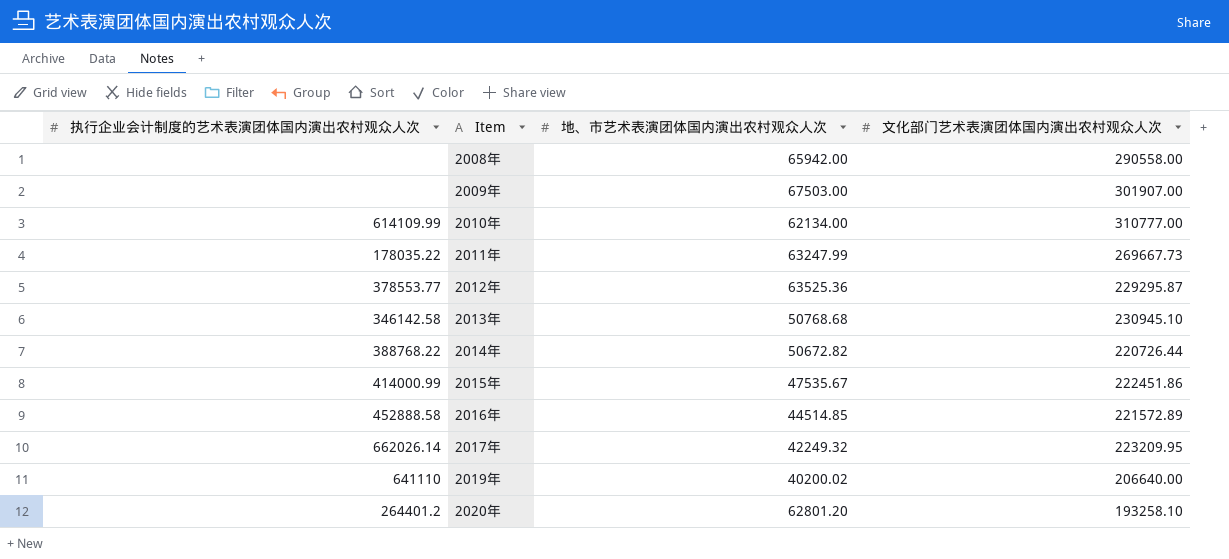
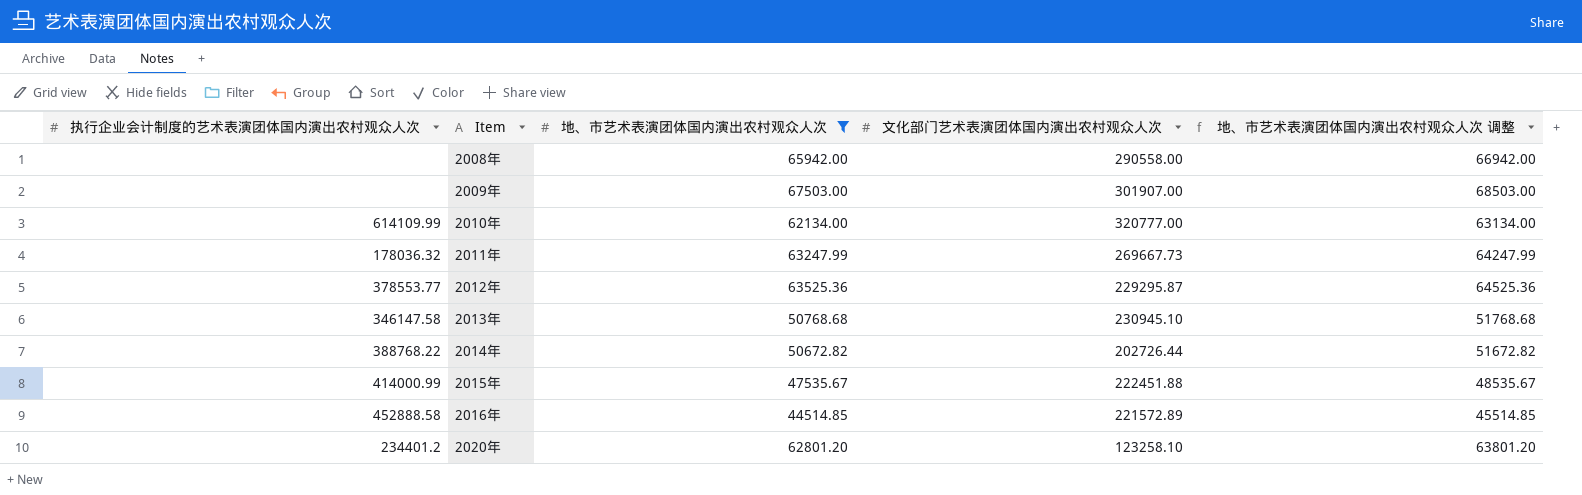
filter: none -> 地、市艺术表演团体国内演出农村观众人次 >= 44514.85
column 地、市艺术表演团体国内演出农村观众人次 调整 | formula: none -> [地、市艺术表演团体国内演出农村观众人次] + 1000
2010年 | 文化部门艺术表演团体国内演出农村观众人次: 310777.00 -> 320777.00
2011年 | 执行企业会计制度的艺术表演团体国内演出农村观众人次: 178035.22 -> 178036.32
2013年 | 执行企业会计制度的艺术表演团体国内演出农村观众人次: 346142.58 -> 346147.58
2014年 | 文化部门艺术表演团体国内演出农村观众人次: 220726.44 -> 202726.44
2015年 | 文化部门艺术表演团体国内演出农村观众人次: 222451.86 -> 222451.88
2020年 | 执行企业会计制度的艺术表演团体国内演出农村观众人次: 264401.2 -> 234401.2
2020年 | 文化部门艺术表演团体国内演出农村观众人次: 193258.10 -> 123258.10

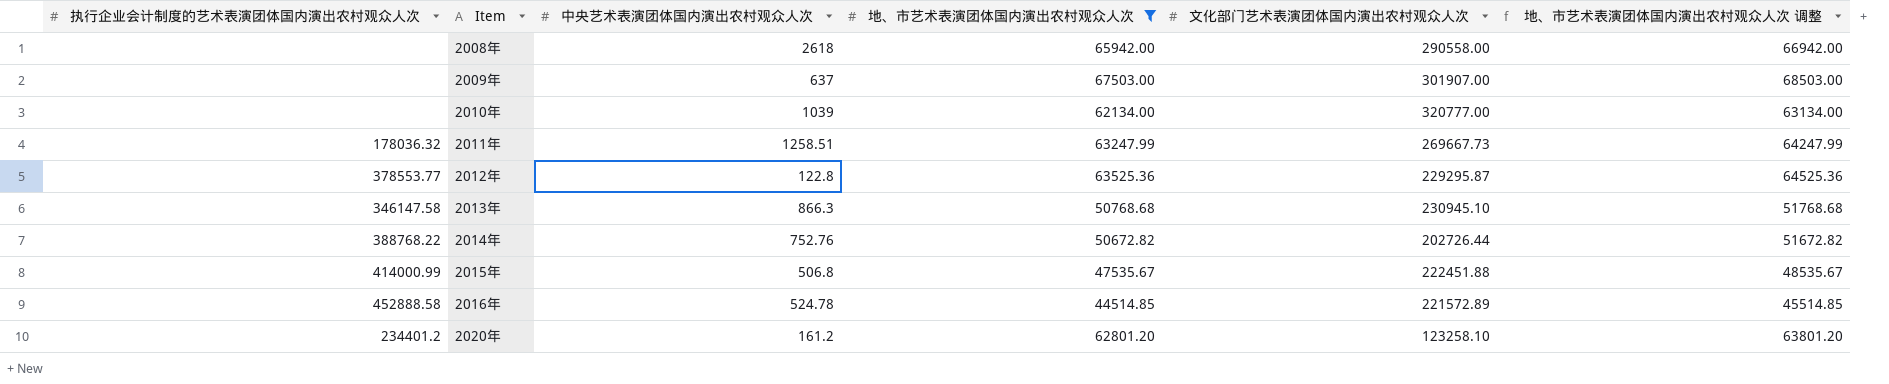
column 中央艺术表演团体国内演出农村观众人次 | position: none -> 3
2010年 | 执行企业会计制度的艺术表演团体国内演出农村观众人次: 614109.99 -> none

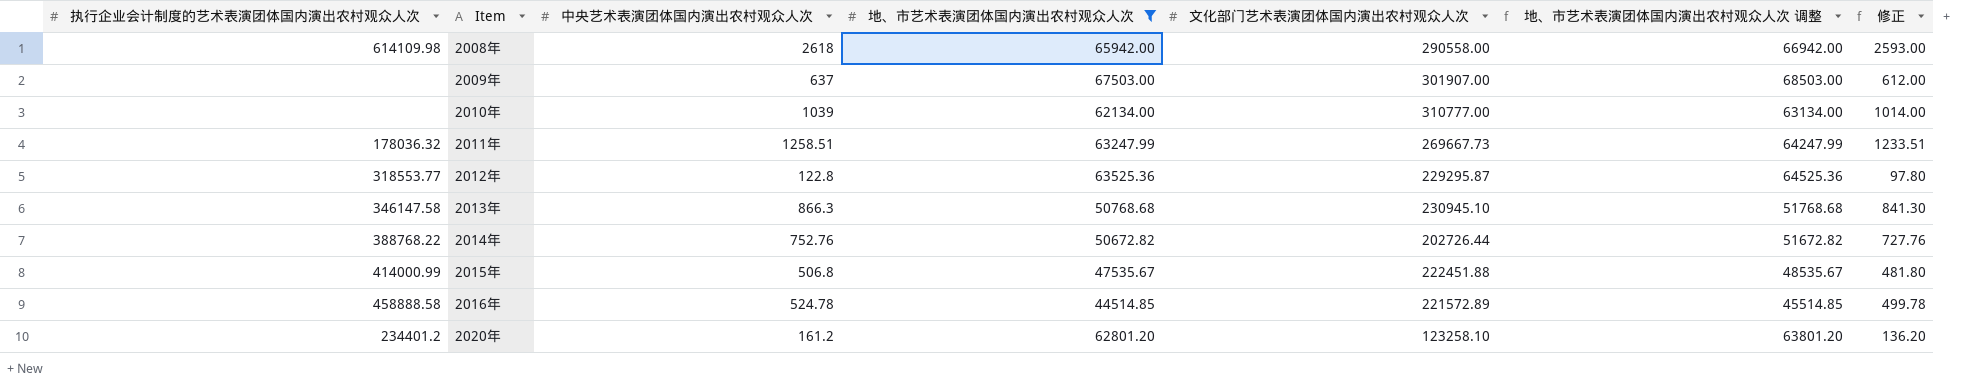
column 修正 | formula: none -> [中央艺术表演团体国内演出农村观众人次] - 25
2008年 | 执行企业会计制度的艺术表演团体国内演出农村观众人次: none -> 614109.98
2010年 | 文化部门艺术表演团体国内演出农村观众人次: 320777.00 -> 310777.00
2012年 | 执行企业会计制度的艺术表演团体国内演出农村观众人次: 378553.77 -> 318553.77
2016年 | 执行企业会计制度的艺术表演团体国内演出农村观众人次: 452888.58 -> 458888.58

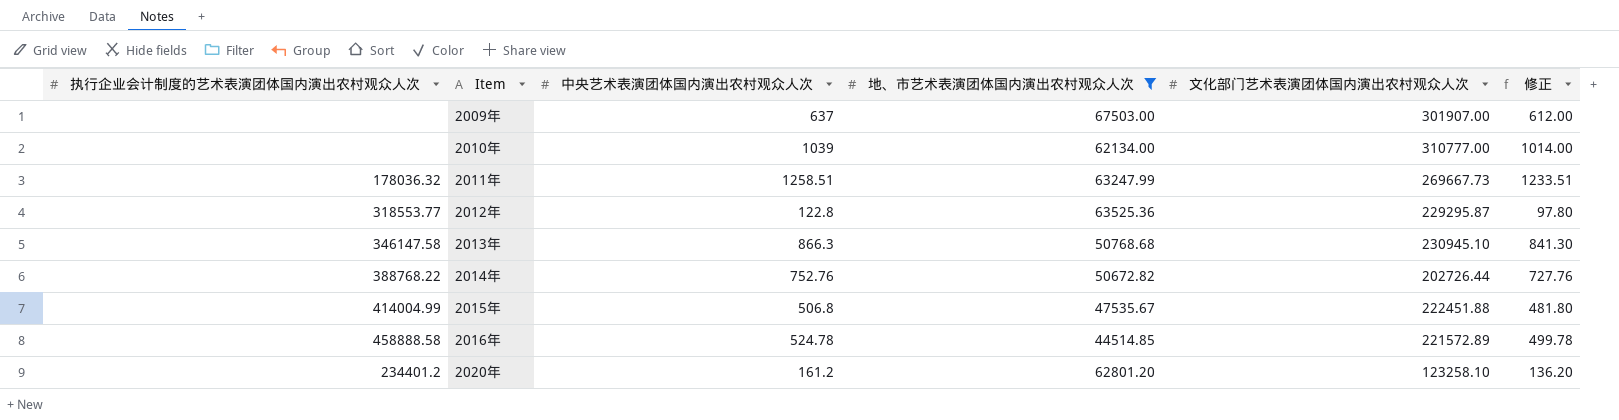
column 地、市艺术表演团体国内演出农村观众人次 调整 | formula: [地、市艺术表演团体国内演出农村观众人次] + 1000 -> none
row 2008年: 614109.98 | 2618 | 65942.00 | 290558.00 | 66942.00 | 2593.00 -> none
2015年 | 执行企业会计制度的艺术表演团体国内演出农村观众人次: 414000.99 -> 414004.99

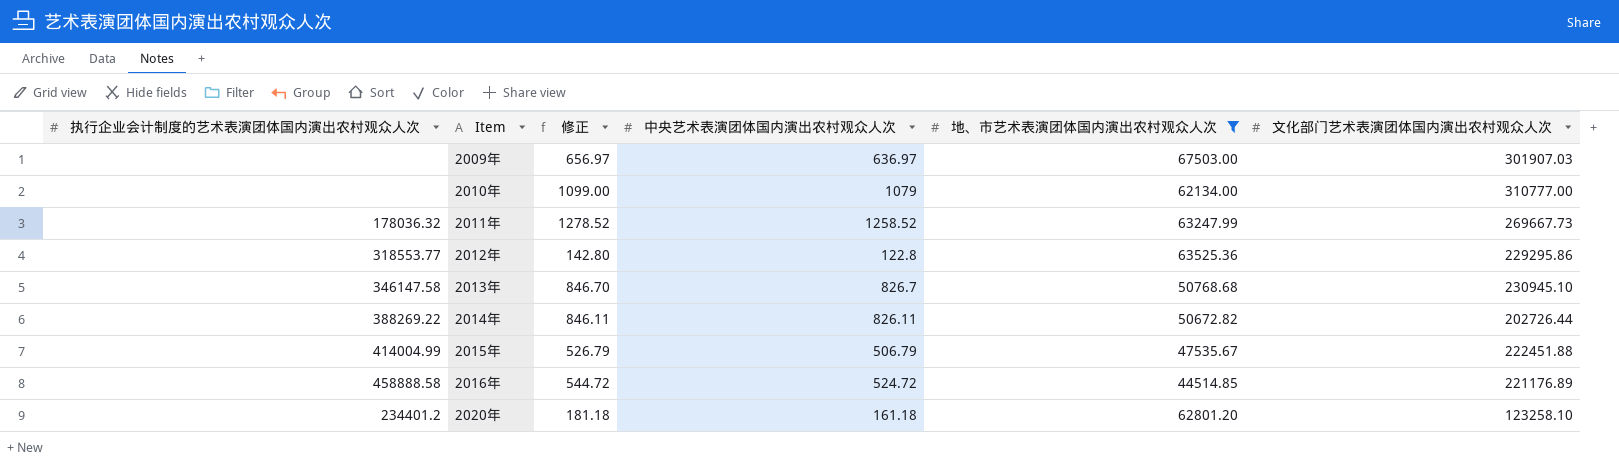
column 修正 | formula: [中央艺术表演团体国内演出农村观众人次] - 25 -> [中央艺术表演团体国内演出农村观众人次] + 20
column 修正 | position: 6 -> 3
2009年 | 中央艺术表演团体国内演出农村观众人次: 637 -> 636.97
2009年 | 文化部门艺术表演团体国内演出农村观众人次: 301907.00 -> 301907.03
2010年 | 中央艺术表演团体国内演出农村观众人次: 1039 -> 1079
2011年 | 中央艺术表演团体国内演出农村观众人次: 1258.51 -> 1258.52
2012年 | 文化部门艺术表演团体国内演出农村观众人次: 229295.87 -> 229295.86
2013年 | 中央艺术表演团体国内演出农村观众人次: 866.3 -> 826.7
2014年 | 执行企业会计制度的艺术表演团体国内演出农村观众人次: 388768.22 -> 388269.22
2014年 | 中央艺术表演团体国内演出农村观众人次: 752.76 -> 826.11
2015年 | 中央艺术表演团体国内演出农村观众人次: 506.8 -> 506.79
2016年 | 中央艺术表演团体国内演出农村观众人次: 524.78 -> 524.72
2016年 | 文化部门艺术表演团体国内演出农村观众人次: 221572.89 -> 221176.89
2020年 | 中央艺术表演团体国内演出农村观众人次: 161.2 -> 161.18

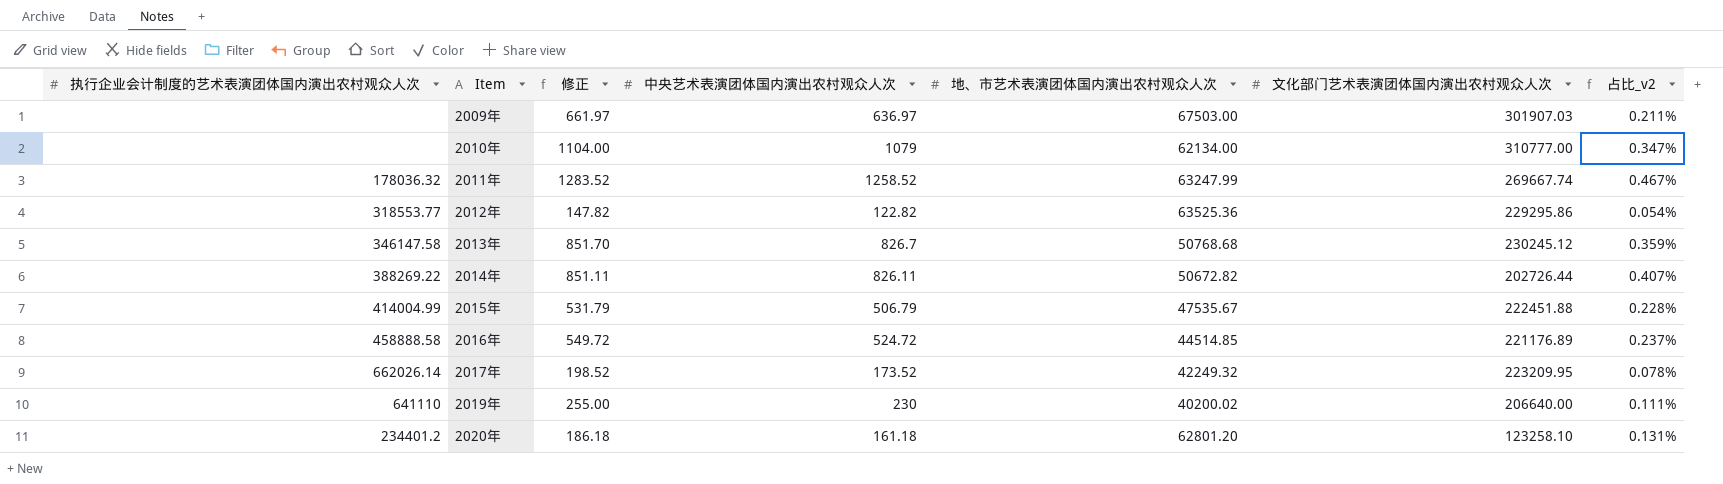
filter: 地、市艺术表演团体国内演出农村观众人次 >= 44514.85 -> none
column 修正 | formula: [中央艺术表演团体国内演出农村观众人次] + 20 -> [中央艺术表演团体国内演出农村观众人次] + 25
column 占比_v2 | formula: none -> [中央艺术表演团体国内演出农村观众人次] / [文化部门艺术表演团体国内演出农村观众人次]
2011年 | 文化部门艺术表演团体国内演出农村观众人次: 269667.73 -> 269667.74
2012年 | 中央艺术表演团体国内演出农村观众人次: 122.8 -> 122.82
2013年 | 文化部门艺术表演团体国内演出农村观众人次: 230945.10 -> 230245.12

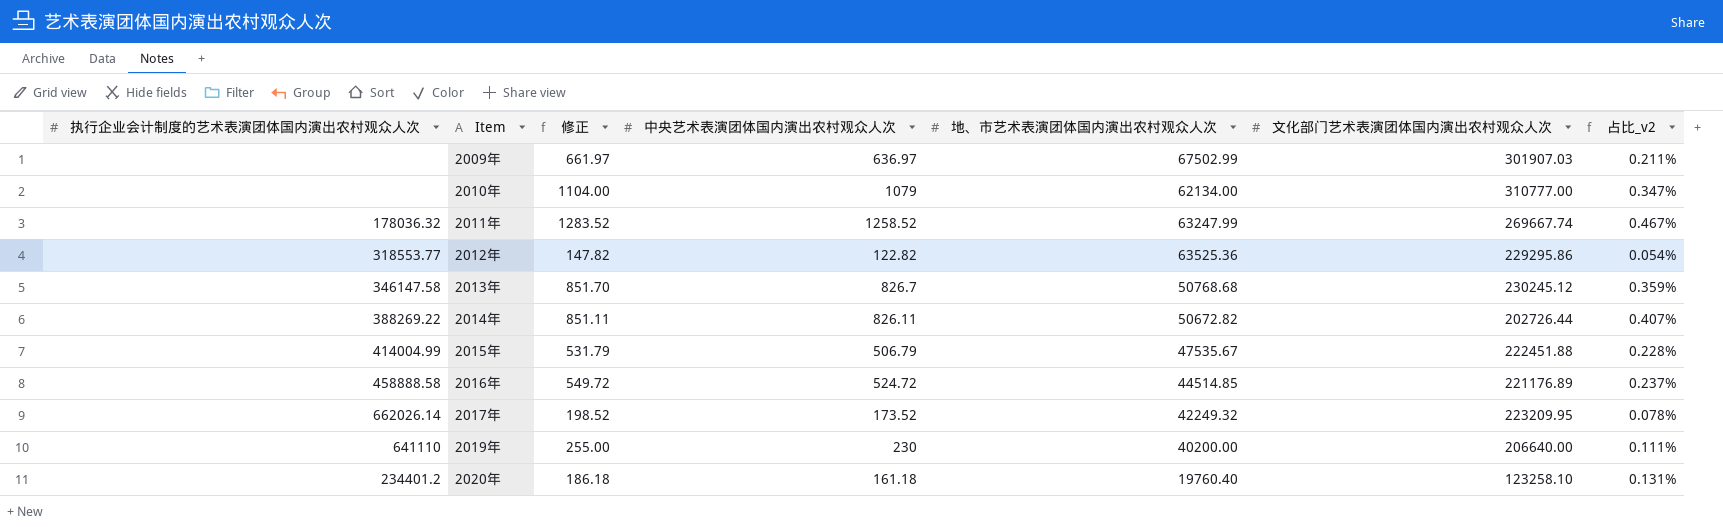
2009年 | 地、市艺术表演团体国内演出农村观众人次: 67503.00 -> 67502.99
2019年 | 地、市艺术表演团体国内演出农村观众人次: 40200.02 -> 40200.00
2020年 | 地、市艺术表演团体国内演出农村观众人次: 62801.20 -> 19760.40

